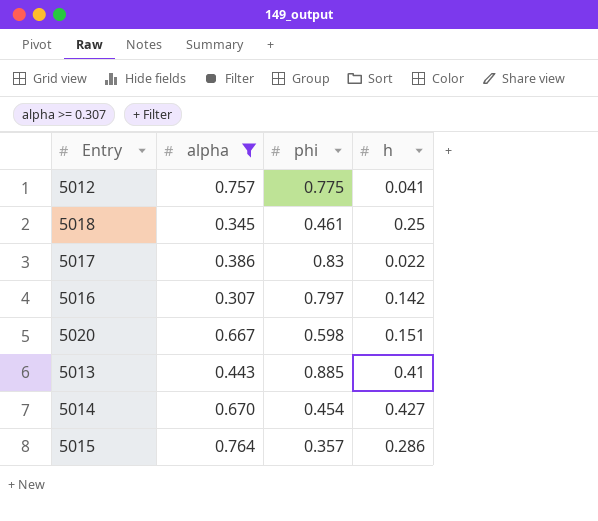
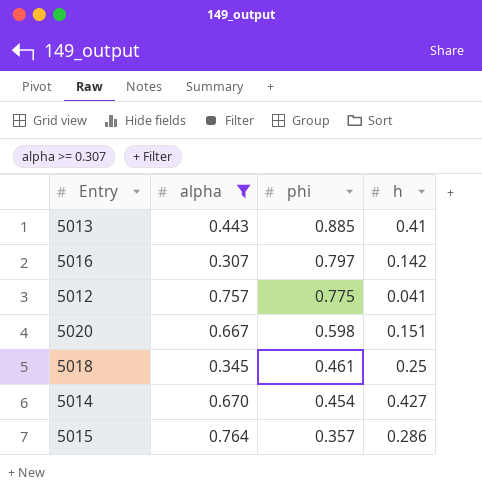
row order: none -> phi descending
row 5017: 0.386 | 0.83 | 0.022 -> none

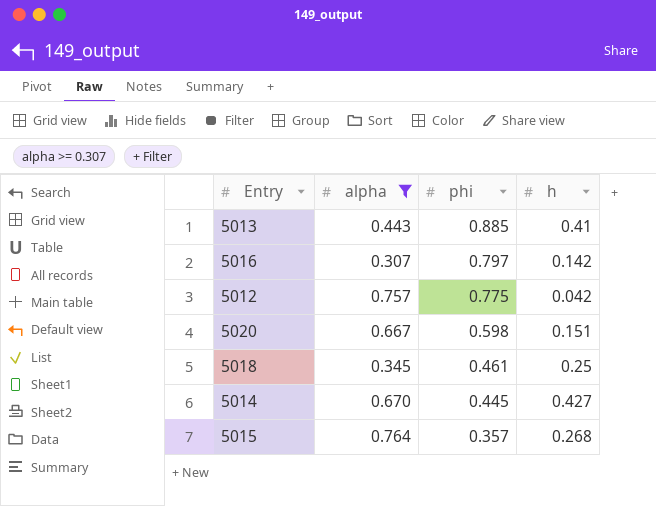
5012 | h: 0.041 -> 0.042
5014 | phi: 0.454 -> 0.445
5015 | h: 0.286 -> 0.268

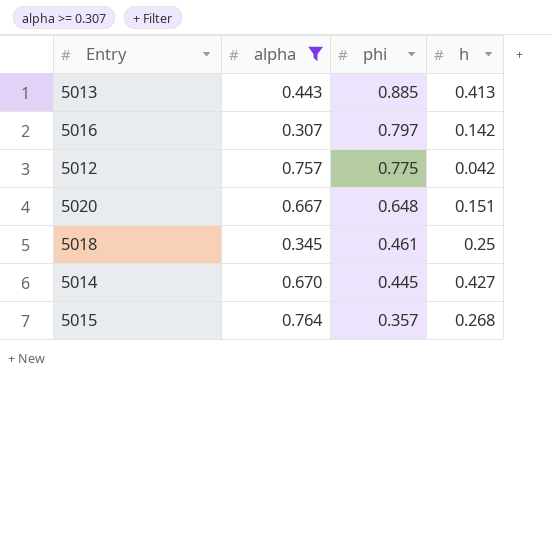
5013 | h: 0.41 -> 0.413
5020 | phi: 0.598 -> 0.648

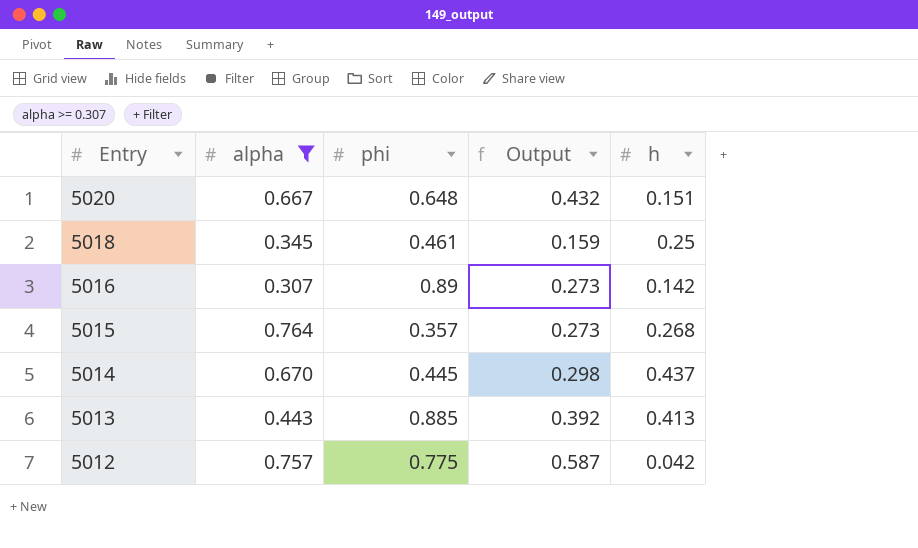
row order: phi descending -> Entry descending
column Output | formula: none -> [alpha] * [phi]
5016 | phi: 0.797 -> 0.89
5014 | h: 0.427 -> 0.437

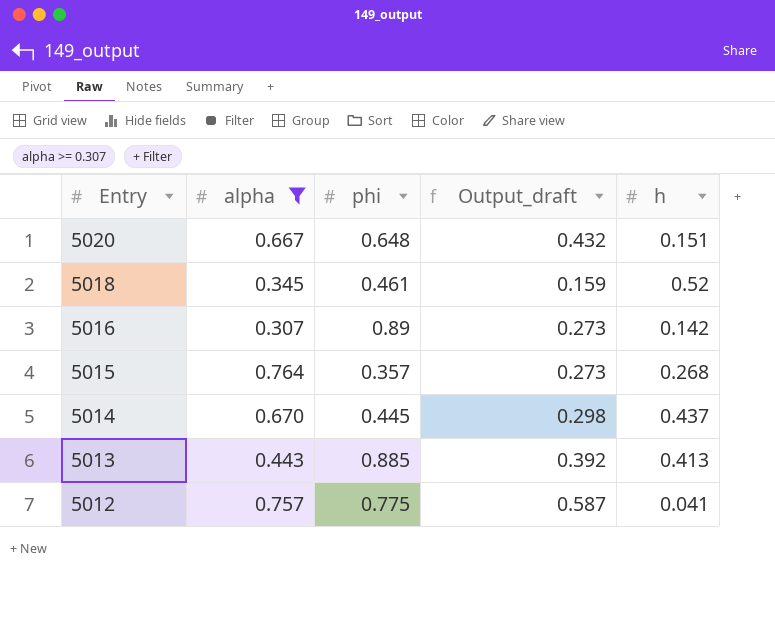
column name: Output -> Output_draft
5018 | h: 0.25 -> 0.52
5012 | h: 0.042 -> 0.041

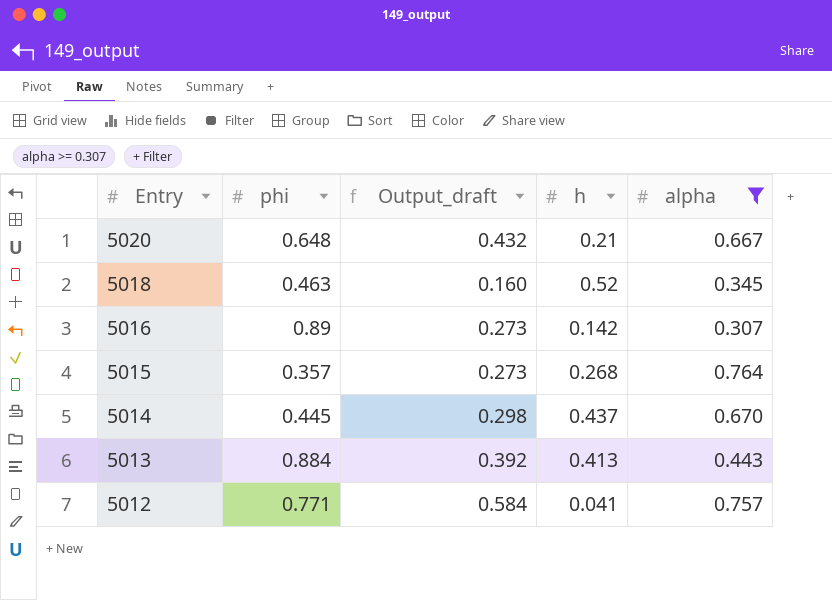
column alpha | position: 2 -> 5
5020 | h: 0.151 -> 0.21
5018 | phi: 0.461 -> 0.463
5018 | Output_draft: 0.159 -> 0.160
5013 | phi: 0.885 -> 0.884
5012 | phi: 0.775 -> 0.771
5012 | Output_draft: 0.587 -> 0.584

